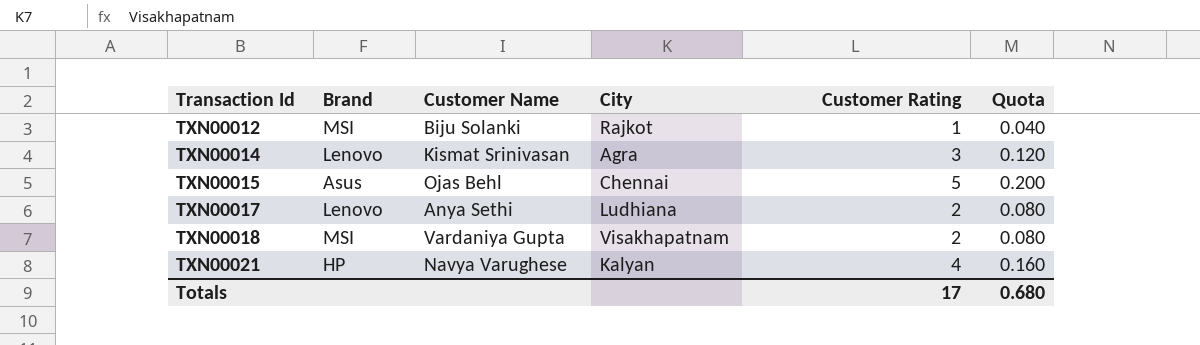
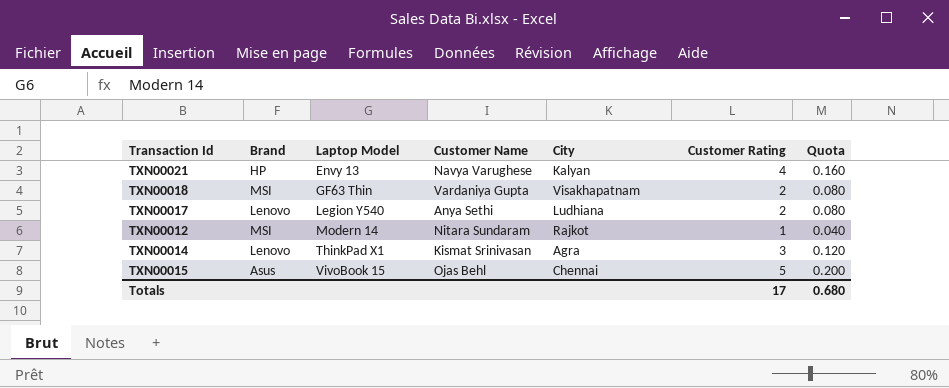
row order: Transaction Id ascending -> Laptop Model ascending
column Laptop Model | position: none -> 3
TXN00012 | Customer Name: Biju Solanki -> Nitara Sundaram

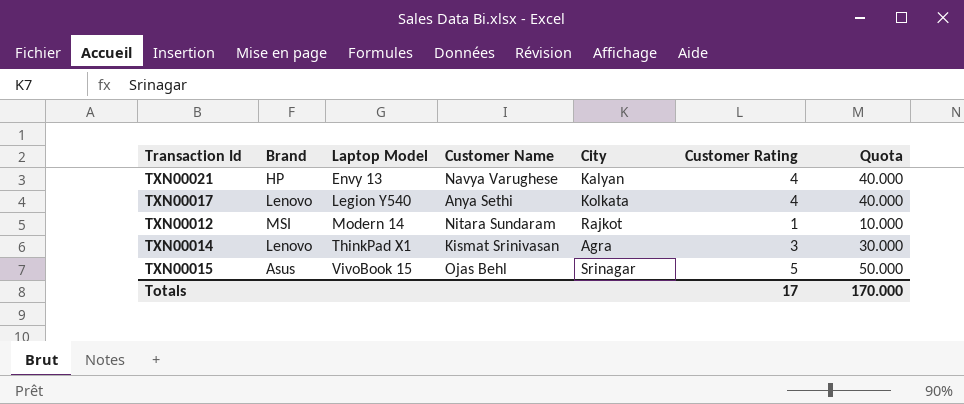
column Quota | formula: [Customer Rating] * 0.04 -> [Customer Rating] * 10
row TXN00018: MSI | GF63 Thin | Vardaniya Gupta | Visakhapatnam | 2 | 0.080 -> none
TXN00017 | City: Ludhiana -> Kolkata
TXN00017 | Customer Rating: 2 -> 4
TXN00015 | City: Chennai -> Srinagar
Totals | Quota: 0.680 -> 170.000

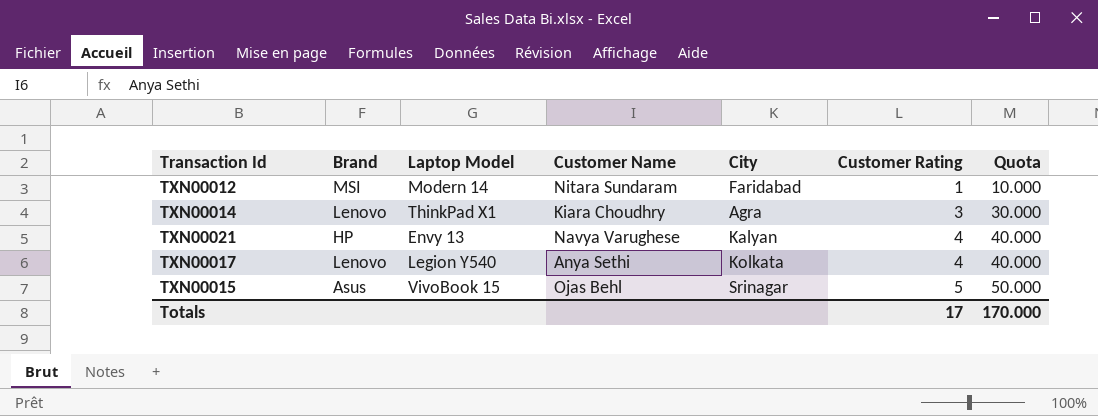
row order: Laptop Model ascending -> Customer Rating ascending
TXN00012 | City: Rajkot -> Faridabad
TXN00014 | Customer Name: Kismat Srinivasan -> Kiara Choudhry

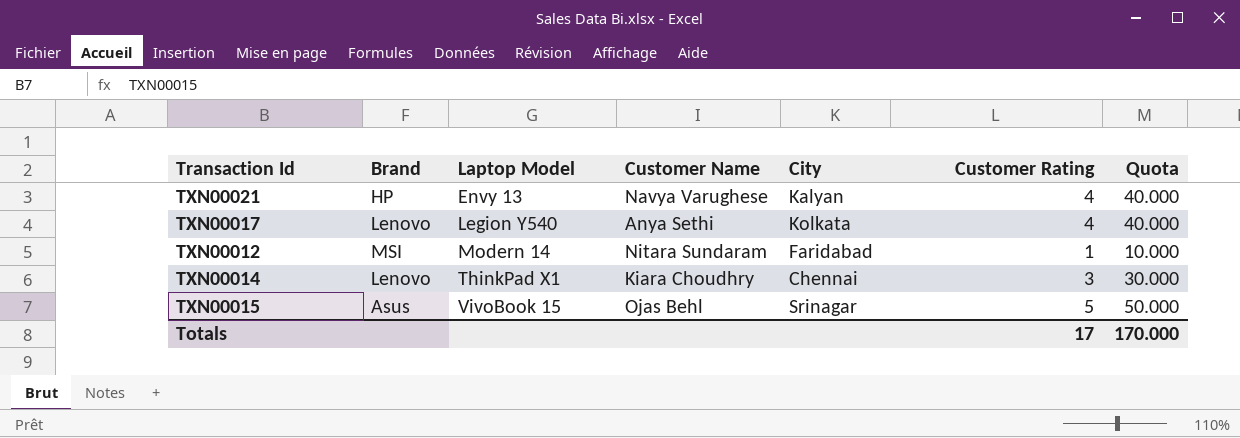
row order: Customer Rating ascending -> Laptop Model ascending
TXN00014 | City: Agra -> Chennai

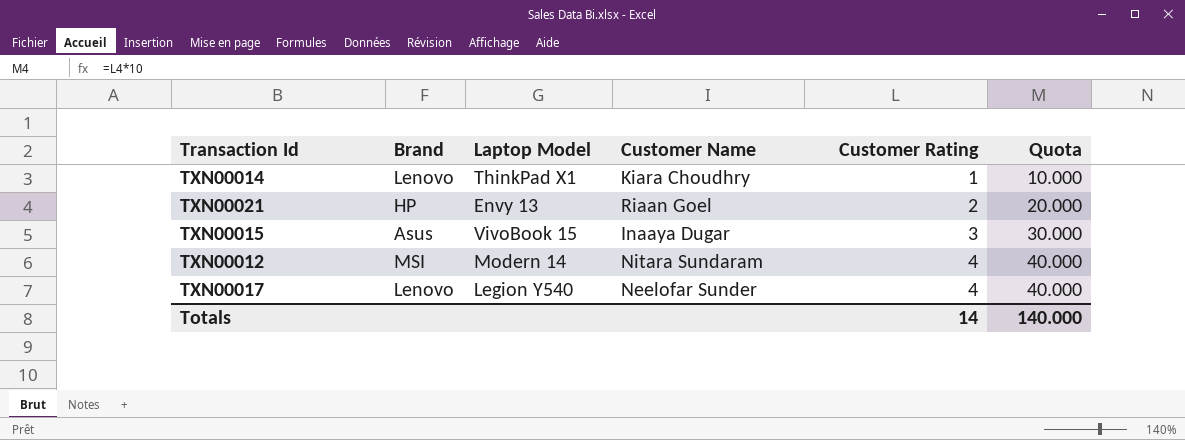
row order: Laptop Model ascending -> Customer Rating ascending
column City | position: 5 -> none
TXN00014 | Customer Rating: 3 -> 1
TXN00014 | Quota: 30.000 -> 10.000
TXN00021 | Customer Name: Navya Varughese -> Riaan Goel
TXN00021 | Customer Rating: 4 -> 2
TXN00021 | Quota: 40.000 -> 20.000
TXN00015 | Customer Name: Ojas Behl -> Inaaya Dugar
TXN00015 | Customer Rating: 5 -> 3
TXN00015 | Quota: 50.000 -> 30.000
TXN00012 | Customer Rating: 1 -> 4
TXN00012 | Quota: 10.000 -> 40.000
TXN00017 | Customer Name: Anya Sethi -> Neelofar Sunder
Totals | Customer Rating: 17 -> 14
Totals | Quota: 170.000 -> 140.000

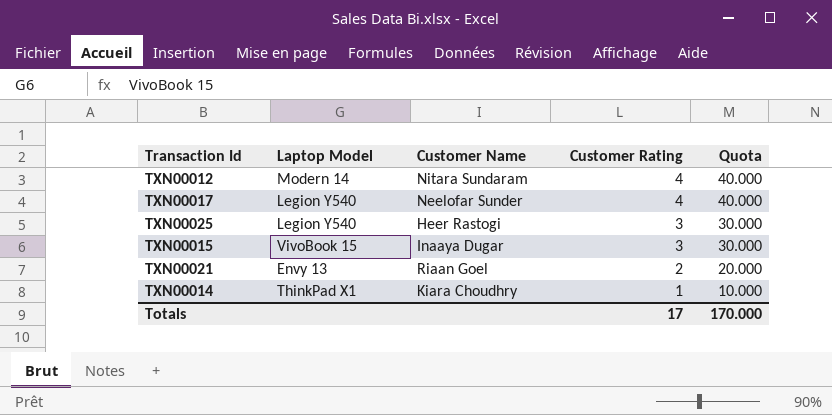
row order: Customer Rating ascending -> Customer Rating descending
column Brand | position: 2 -> none
row TXN00025: none -> Legion Y540 | Heer Rastogi | 3 | 30.000
Totals | Customer Rating: 14 -> 17
Totals | Quota: 140.000 -> 170.000

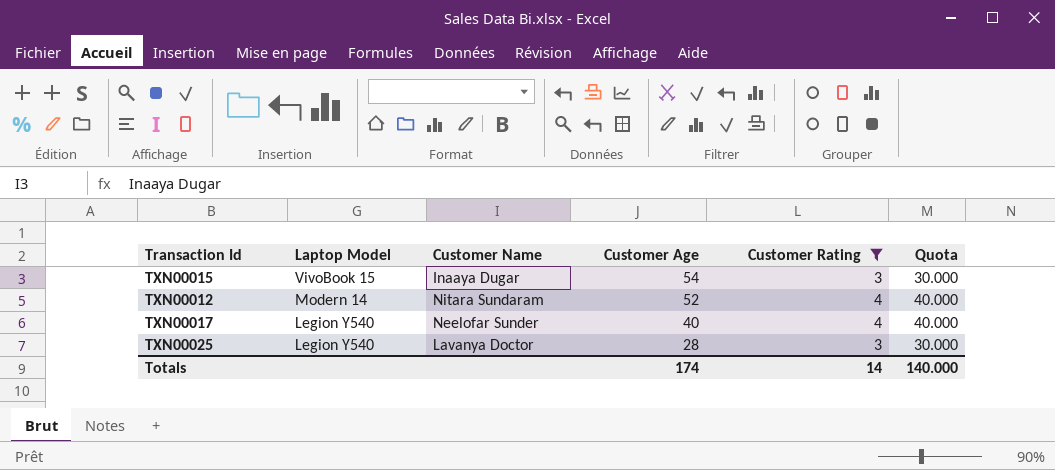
filter: none -> Customer Rating >= 3
row order: Customer Rating descending -> Laptop Model descending
column Customer Age | position: none -> 4
TXN00025 | Customer Name: Heer Rastogi -> Lavanya Doctor
Totals | Customer Rating: 17 -> 14
Totals | Quota: 170.000 -> 140.000

